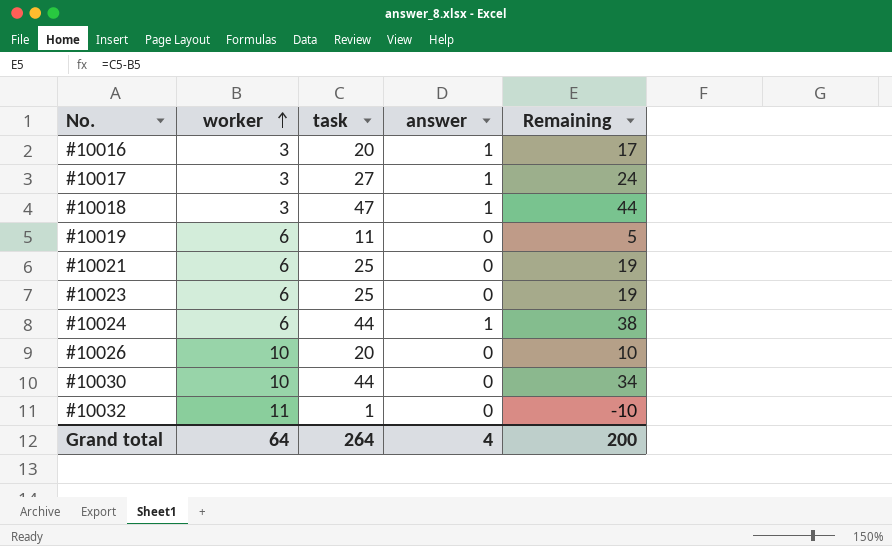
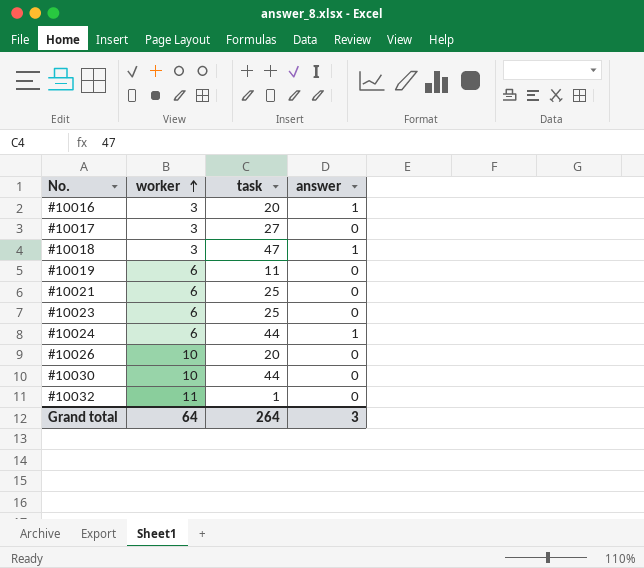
column Remaining | formula: [task] - [worker] -> none
#10017 | answer: 1 -> 0
Grand total | answer: 4 -> 3

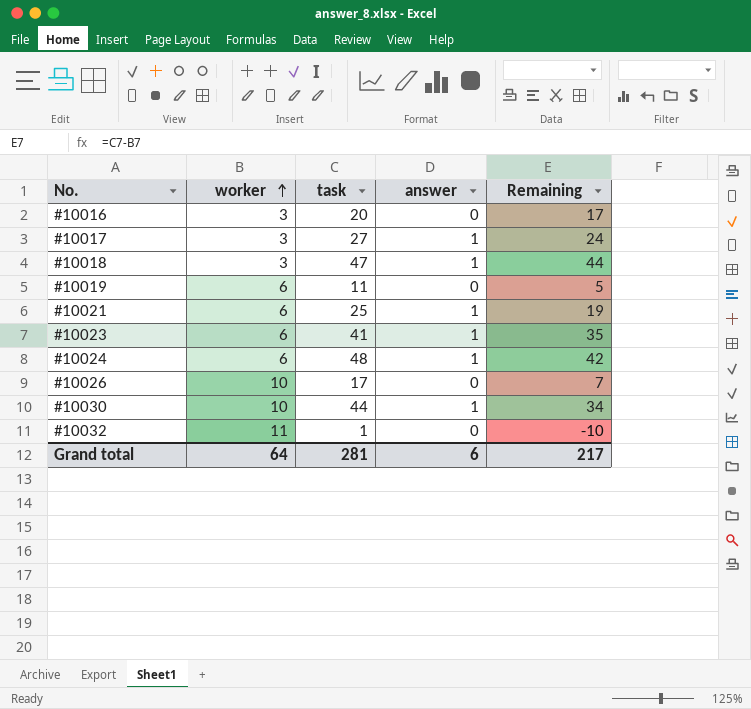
column Remaining | formula: none -> [task] - [worker]
#10016 | answer: 1 -> 0
#10017 | answer: 0 -> 1
#10021 | answer: 0 -> 1
#10023 | task: 25 -> 41
#10023 | answer: 0 -> 1
#10024 | task: 44 -> 48
#10026 | task: 20 -> 17
#10030 | answer: 0 -> 1
Grand total | task: 264 -> 281
Grand total | answer: 3 -> 6

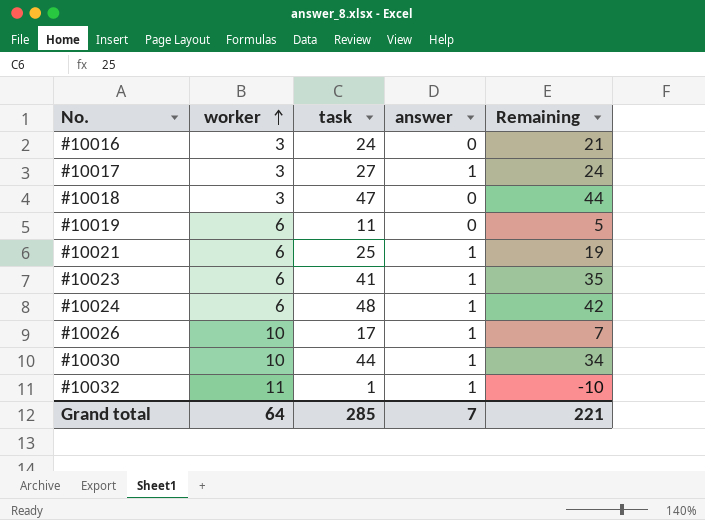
#10016 | task: 20 -> 24
#10016 | Remaining: 17 -> 21
#10018 | answer: 1 -> 0
#10026 | answer: 0 -> 1
#10032 | answer: 0 -> 1
Grand total | task: 281 -> 285
Grand total | answer: 6 -> 7
Grand total | Remaining: 217 -> 221

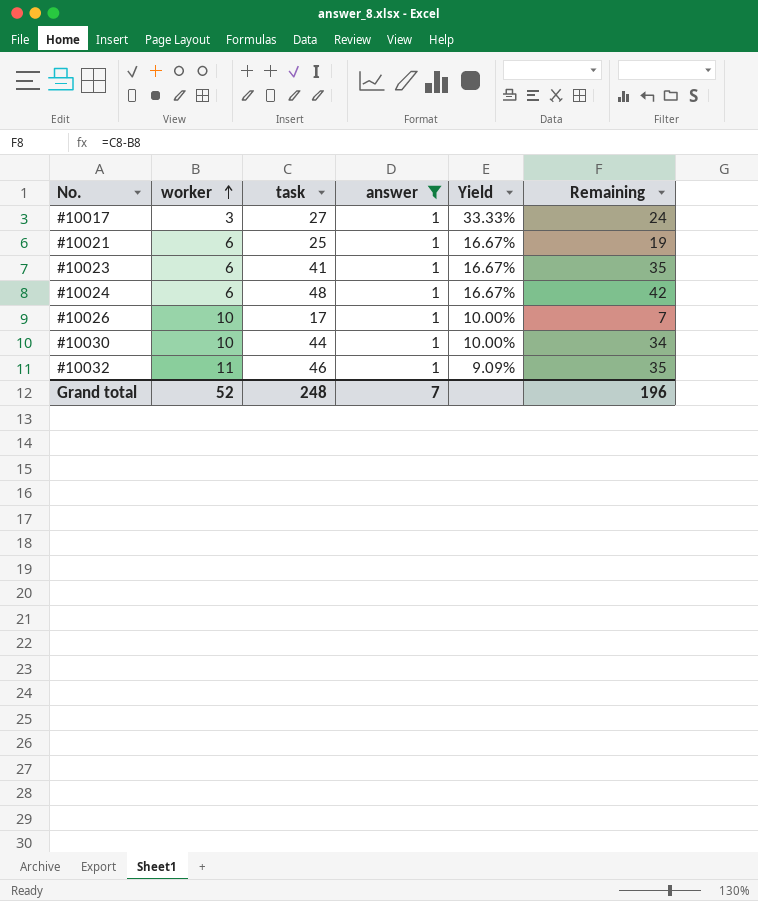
filter: none -> answer = 1
column Yield | formula: none -> [answer] / [worker]
#10032 | task: 1 -> 46
#10032 | Remaining: -10 -> 35
Grand total | worker: 64 -> 52
Grand total | task: 285 -> 248
Grand total | Remaining: 221 -> 196

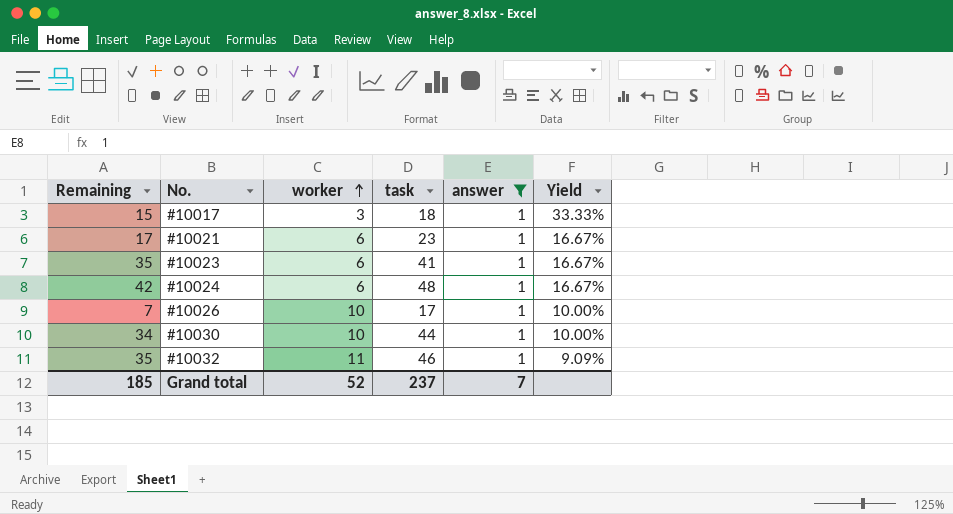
column Remaining | position: 6 -> 1
#10017 | Remaining: 24 -> 15
#10017 | task: 27 -> 18
#10021 | Remaining: 19 -> 17
#10021 | task: 25 -> 23
Grand total | Remaining: 196 -> 185
Grand total | task: 248 -> 237

